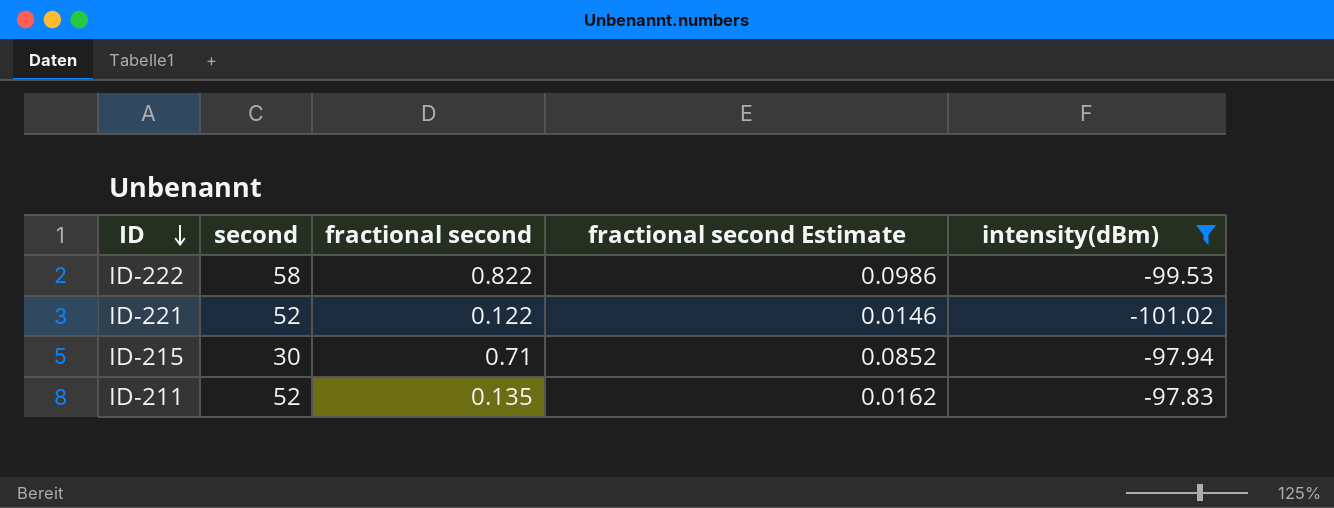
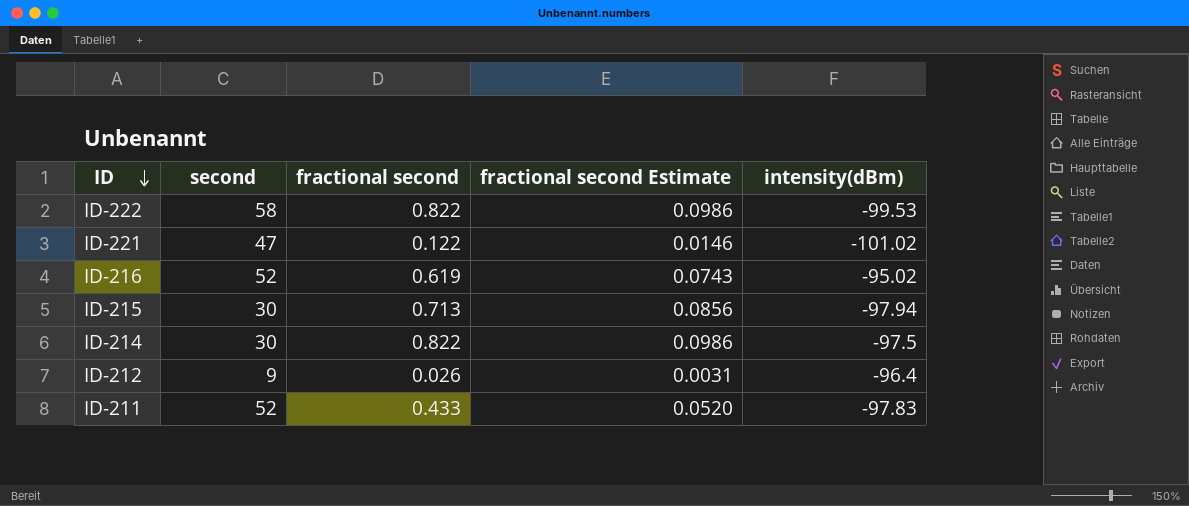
filter: intensity(dBm) <= -97.83 -> none
ID-221 | second: 52 -> 47
ID-215 | fractional second: 0.71 -> 0.713
ID-215 | fractional second Estimate: 0.0852 -> 0.0856
ID-211 | fractional second: 0.135 -> 0.433
ID-211 | fractional second Estimate: 0.0162 -> 0.0520

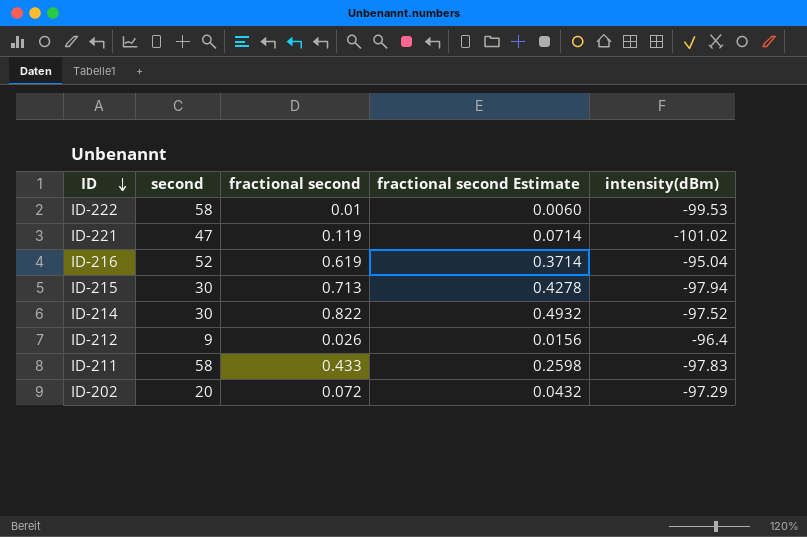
column fractional second Estimate | formula: [fractional second] * 0.12 -> [fractional second] * 0.6
ID-222 | fractional second: 0.822 -> 0.01
ID-221 | fractional second: 0.122 -> 0.119
ID-216 | intensity(dBm): -95.02 -> -95.04
ID-214 | intensity(dBm): -97.5 -> -97.52
ID-211 | second: 52 -> 58
row ID-202: none -> 20 | 0.072 | 0.0432 | -97.29

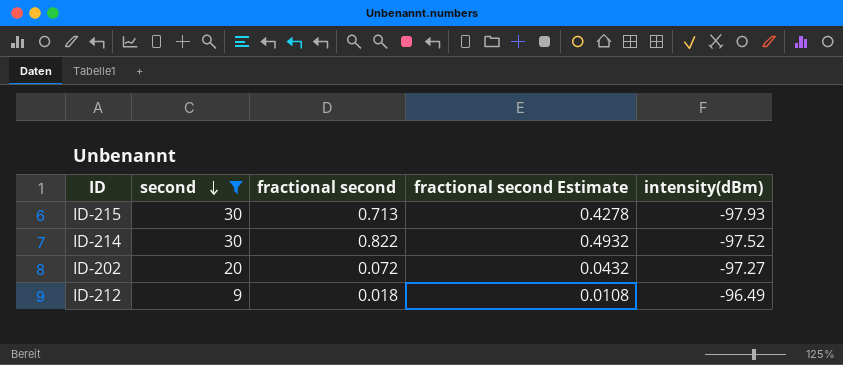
filter: none -> second <= 30
row order: ID descending -> second descending
ID-215 | intensity(dBm): -97.94 -> -97.93
ID-202 | intensity(dBm): -97.29 -> -97.27
ID-212 | fractional second: 0.026 -> 0.018
ID-212 | fractional second Estimate: 0.0156 -> 0.0108
ID-212 | intensity(dBm): -96.4 -> -96.49

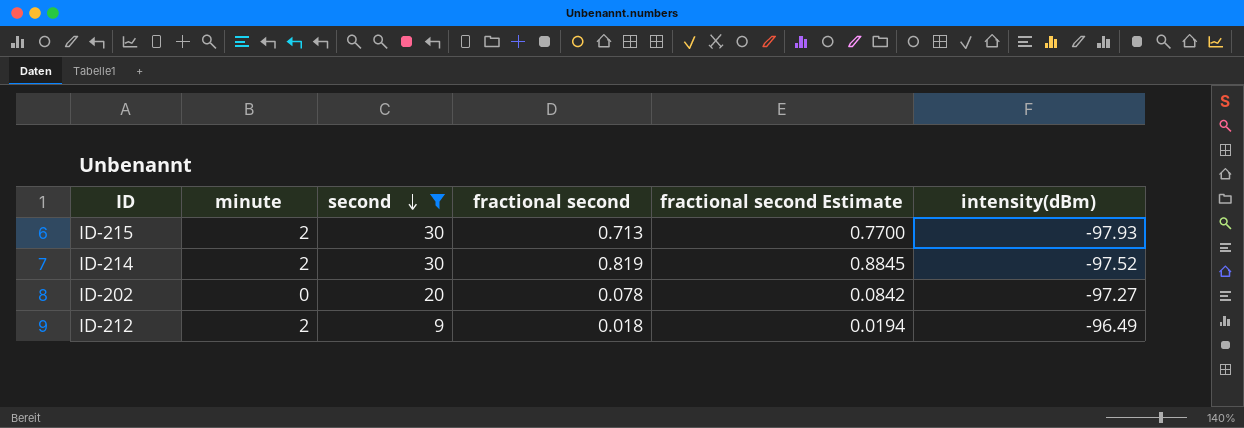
column minute | position: none -> 2
column fractional second Estimate | formula: [fractional second] * 0.6 -> [fractional second] * 1.08
ID-214 | fractional second: 0.822 -> 0.819
ID-202 | fractional second: 0.072 -> 0.078

